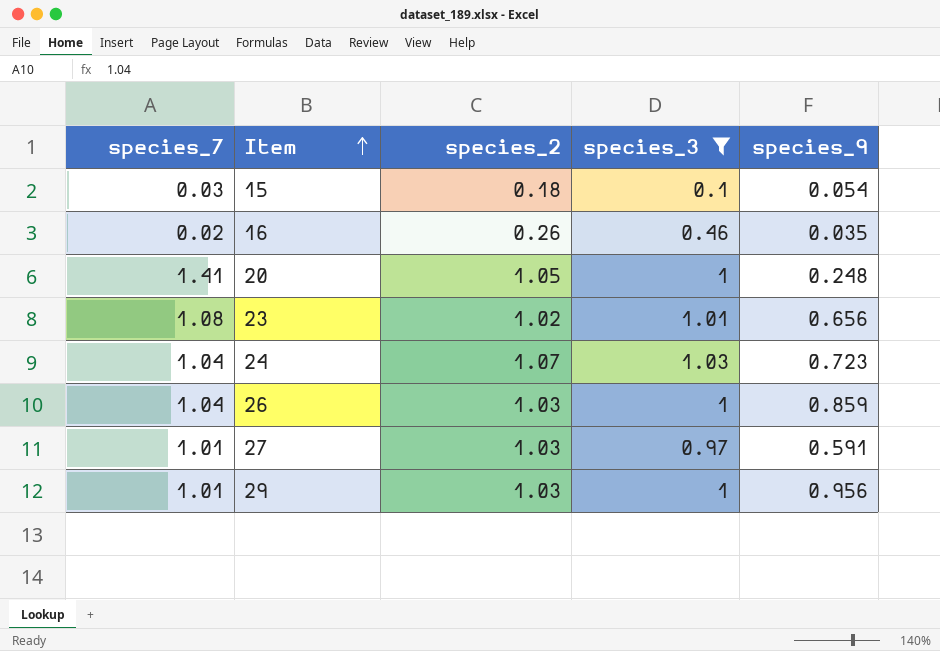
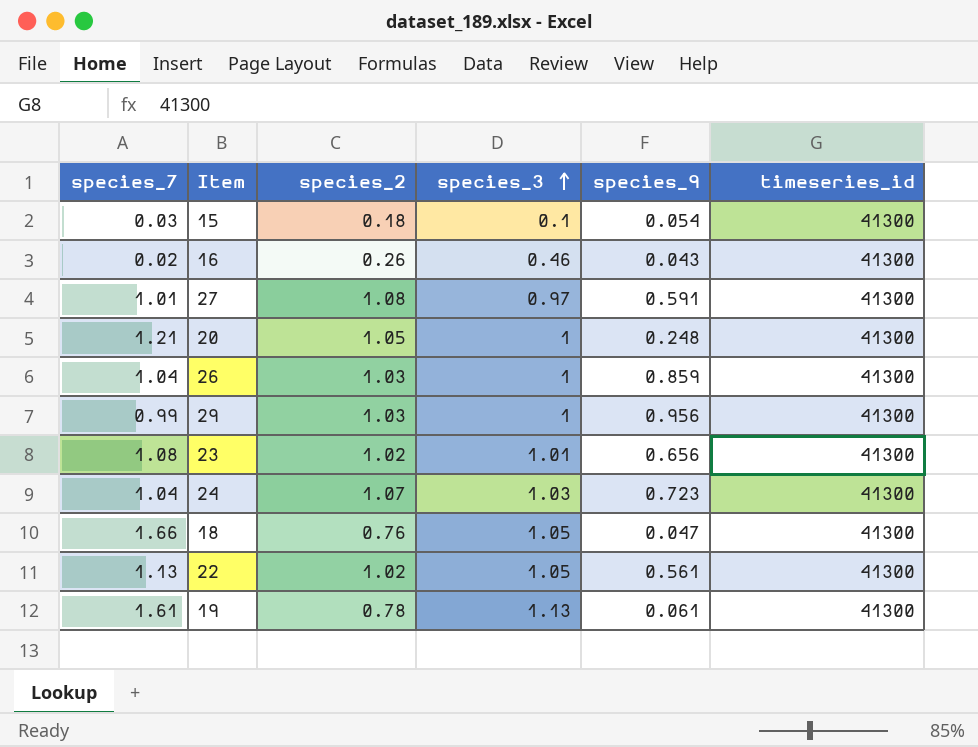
filter: species_3 <= 1.03 -> none
row order: Item ascending -> species_3 ascending
column timeseries_id | position: none -> 6
16 | species_9: 0.035 -> 0.043
27 | species_2: 1.03 -> 1.08
20 | species_7: 1.41 -> 1.21
29 | species_7: 1.01 -> 0.99

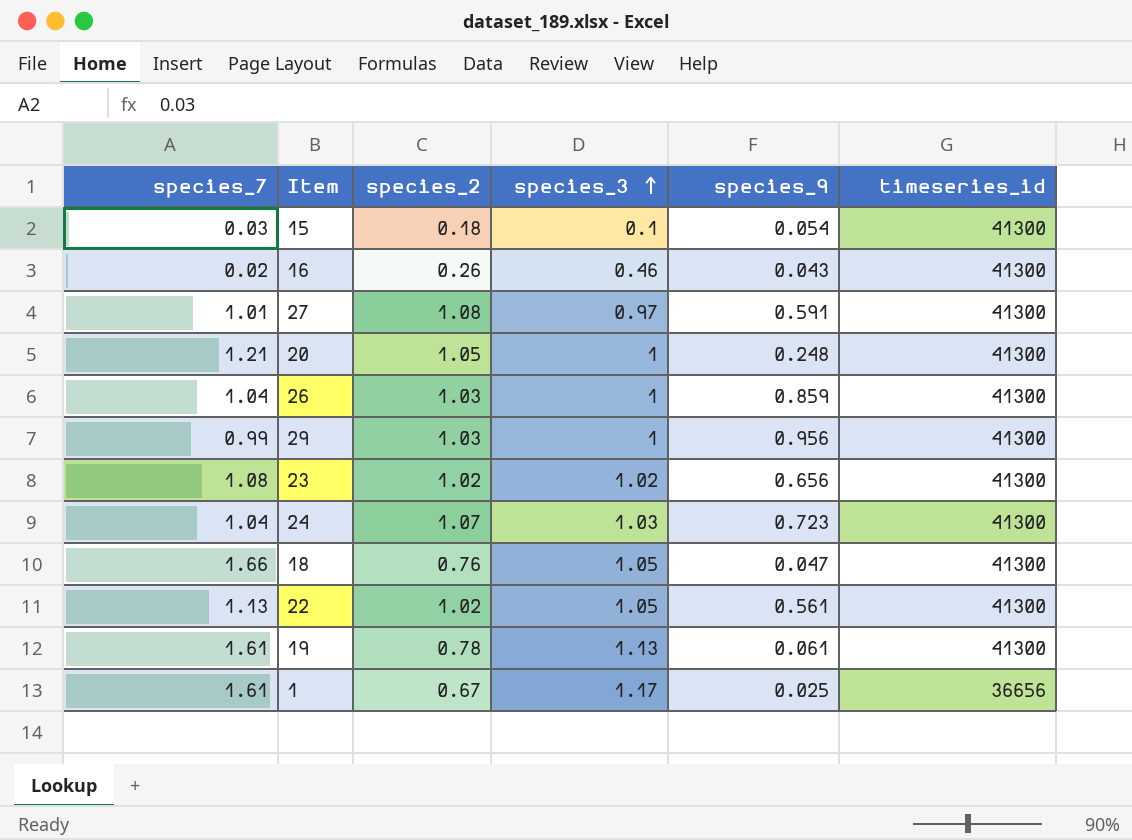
23 | species_3: 1.01 -> 1.02
row 1: none -> 1.61 | 0.67 | 1.17 | 0.025 | 36656

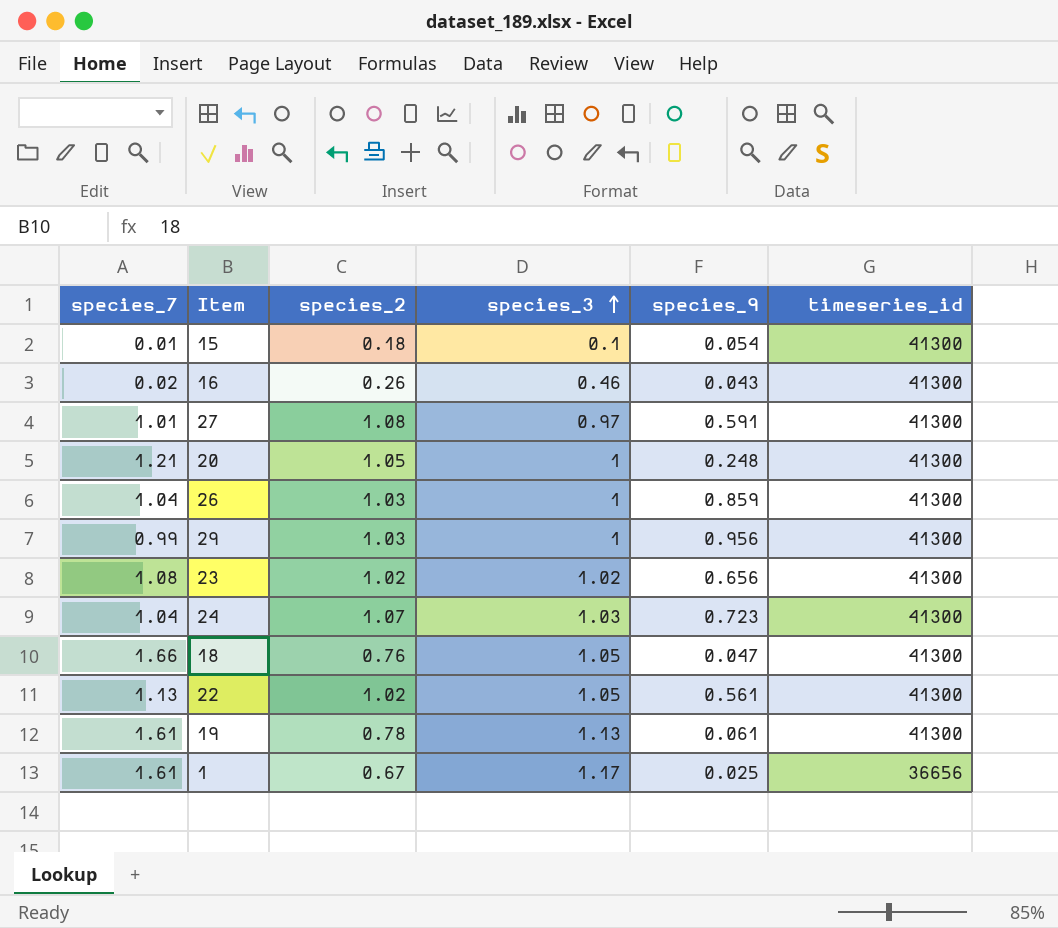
15 | species_7: 0.03 -> 0.01

